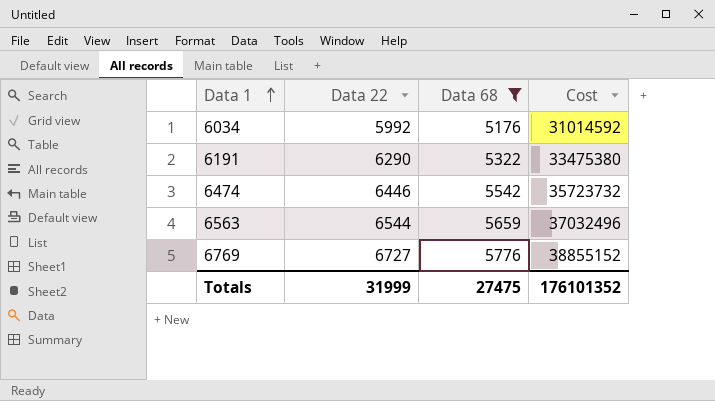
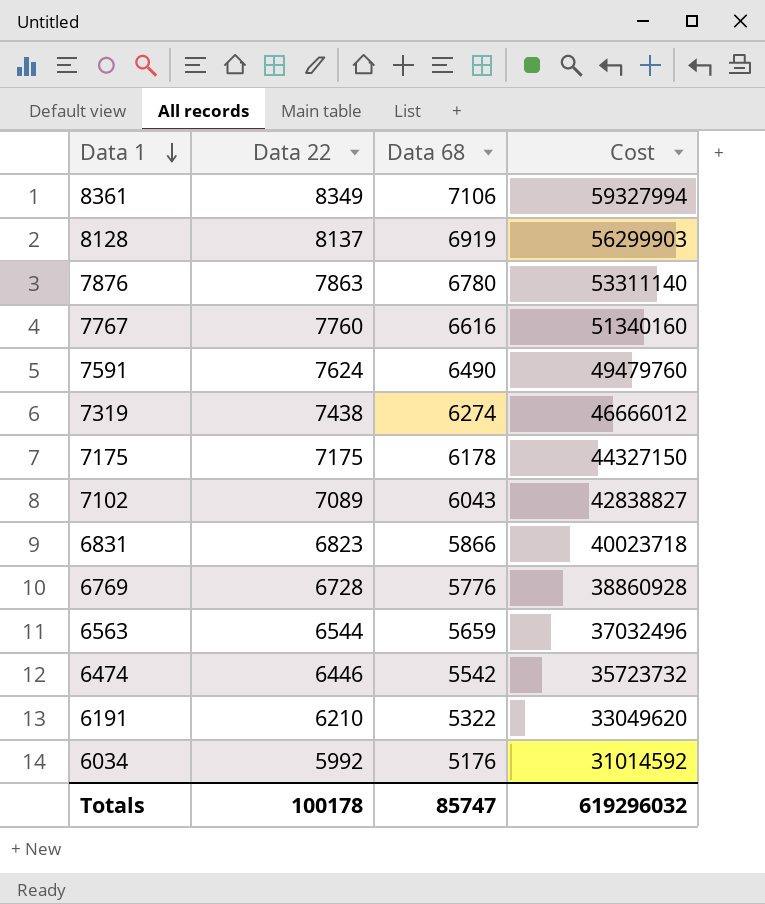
filter: Data 68 <= 5776 -> none
row order: Data 1 ascending -> Data 1 descending
6769 | Data 22: 6727 -> 6728
6769 | Cost: 38855152 -> 38860928
6191 | Data 22: 6290 -> 6210
6191 | Cost: 33475380 -> 33049620
Totals | Data 22: 31999 -> 100178
Totals | Data 68: 27475 -> 85747
Totals | Cost: 176101352 -> 619296032

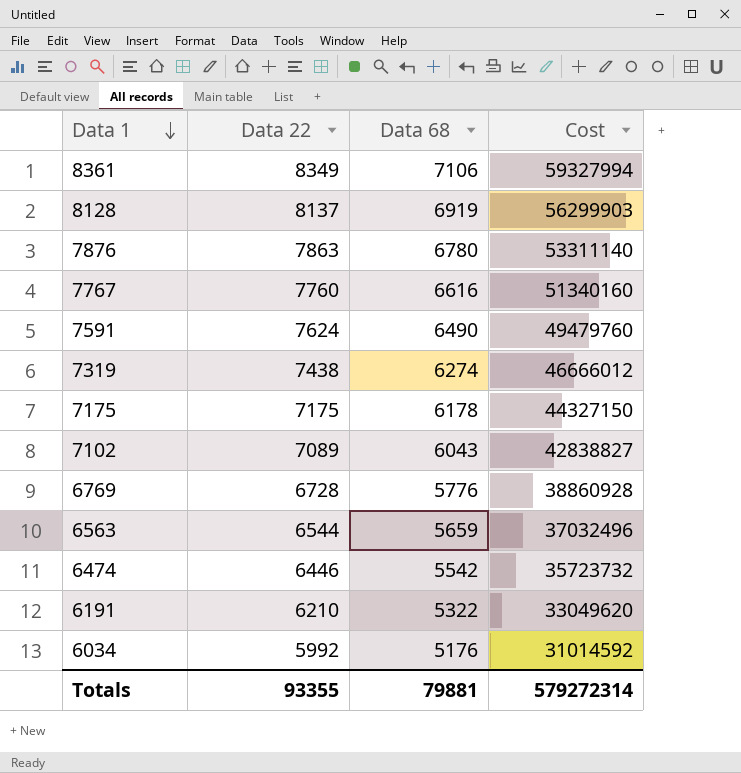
row 6831: 6823 | 5866 | 40023718 -> none
Totals | Data 22: 100178 -> 93355
Totals | Data 68: 85747 -> 79881
Totals | Cost: 619296032 -> 579272314

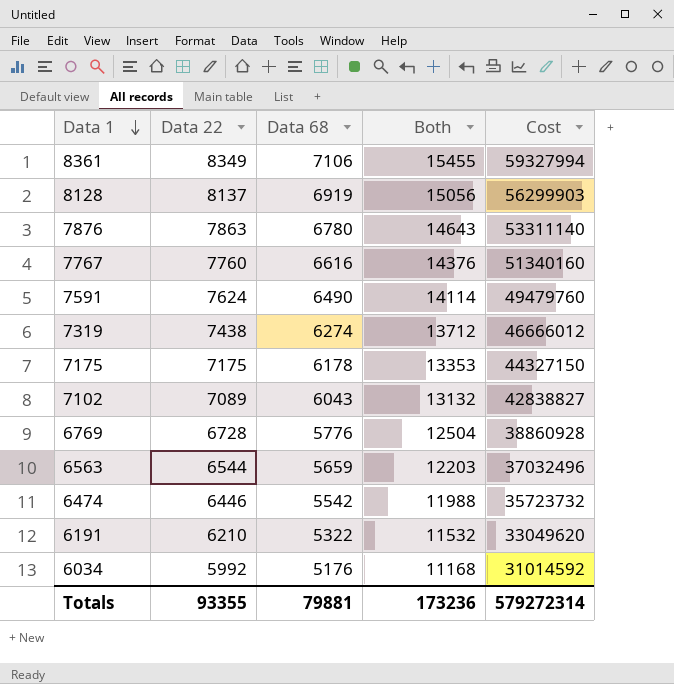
column Both | formula: none -> [Data 22] + [Data 68]

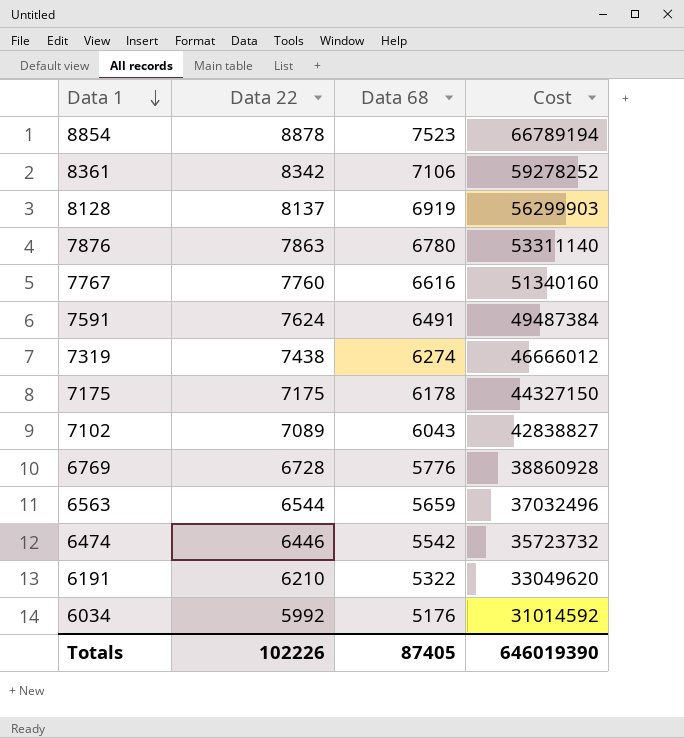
column Both | formula: [Data 22] + [Data 68] -> none
row 8854: none -> 8878 | 7523 | 66789194
8361 | Data 22: 8349 -> 8342
8361 | Cost: 59327994 -> 59278252
7591 | Data 68: 6490 -> 6491
7591 | Cost: 49479760 -> 49487384
Totals | Data 22: 93355 -> 102226
Totals | Data 68: 79881 -> 87405
Totals | Cost: 579272314 -> 646019390

